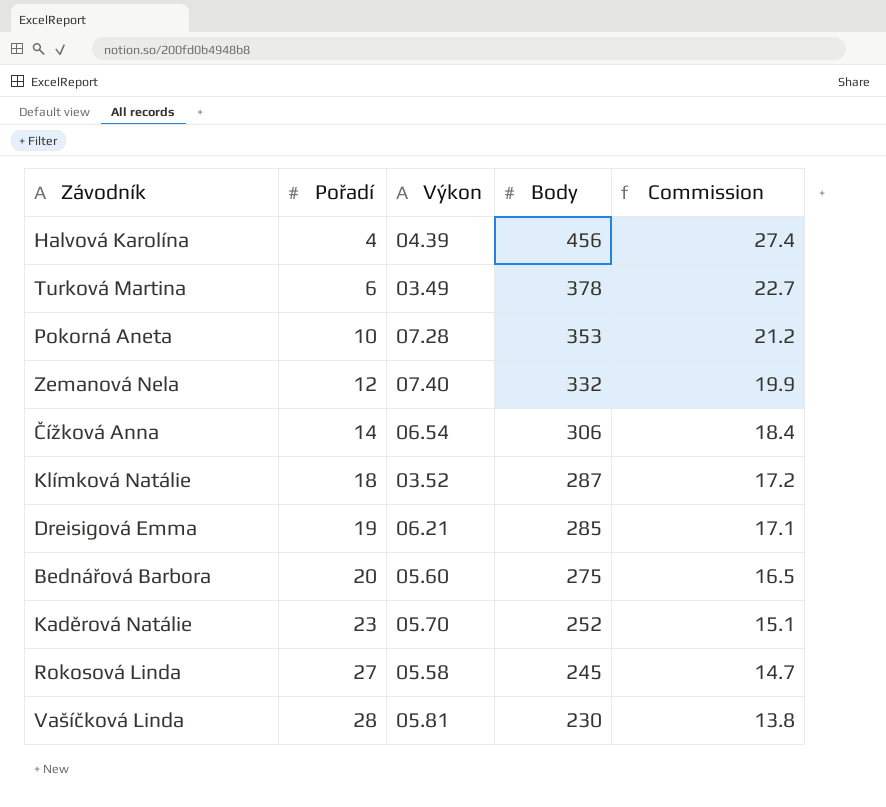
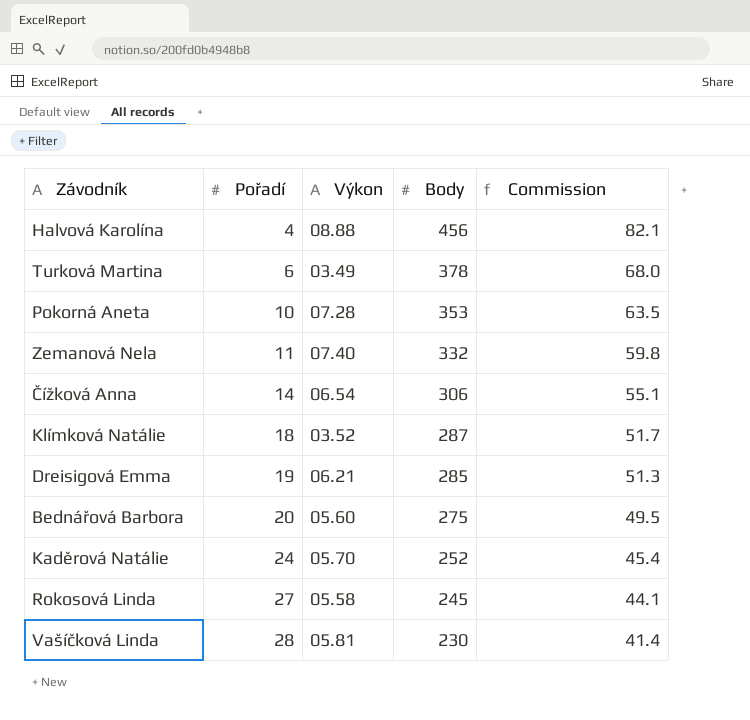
column Commission | formula: [Body] * 0.06 -> [Body] * 0.18
Halvová Karolína | Výkon: 04.39 -> 08.88
Zemanová Nela | Pořadí: 12 -> 11
Kaděrová Natálie | Pořadí: 23 -> 24

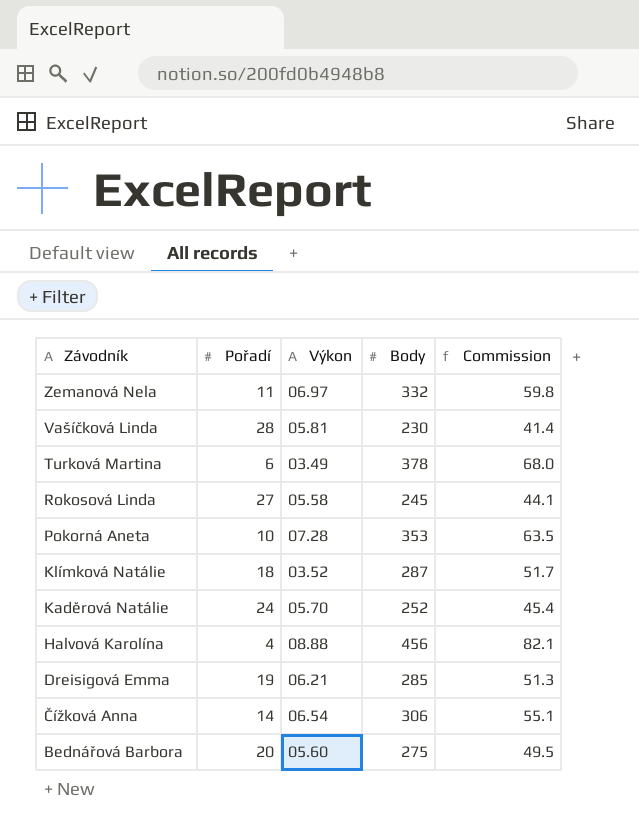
row order: Pořadí ascending -> Závodník descending
Zemanová Nela | Výkon: 07.40 -> 06.97

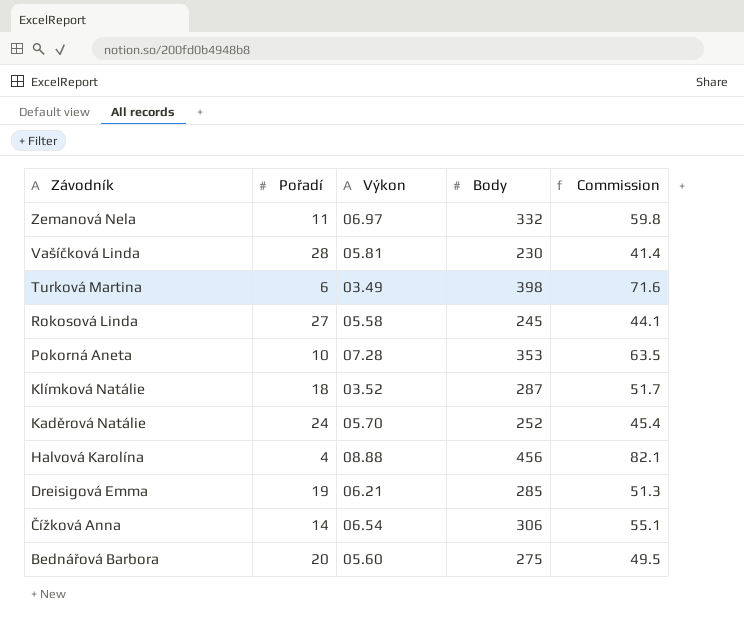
Turková Martina | Body: 378 -> 398
Turková Martina | Commission: 68.0 -> 71.6

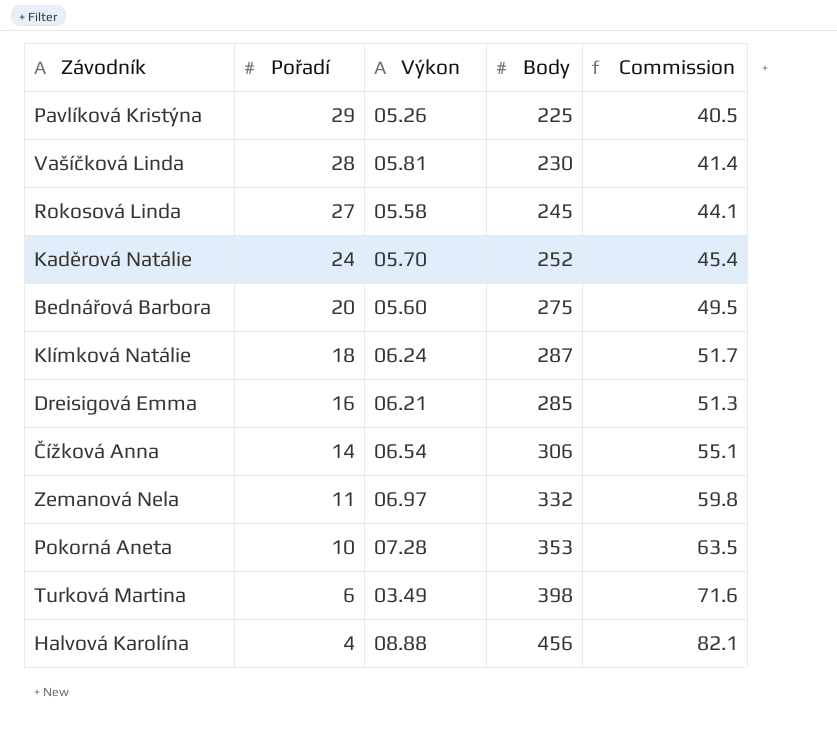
row order: Závodník descending -> Pořadí descending
row Pavlíková Kristýna: none -> 29 | 05.26 | 225 | 40.5
Klímková Natálie | Výkon: 03.52 -> 06.24
Dreisigová Emma | Pořadí: 19 -> 16

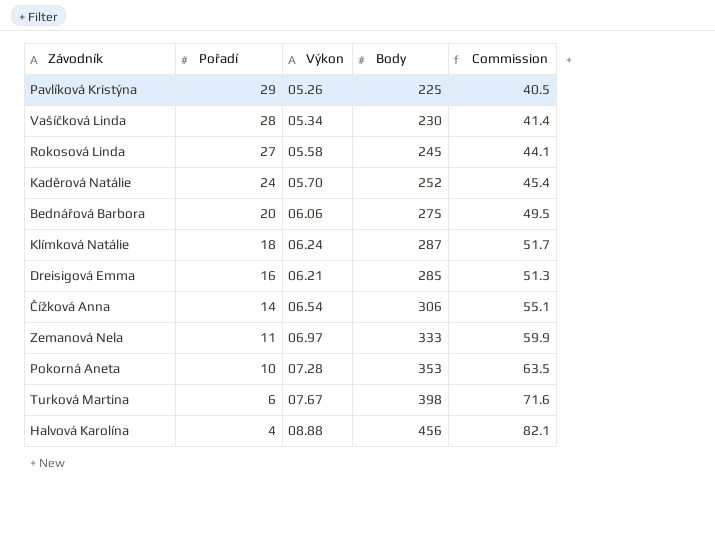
Vašíčková Linda | Výkon: 05.81 -> 05.34
Bednářová Barbora | Výkon: 05.60 -> 06.06
Zemanová Nela | Body: 332 -> 333
Zemanová Nela | Commission: 59.8 -> 59.9
Turková Martina | Výkon: 03.49 -> 07.67

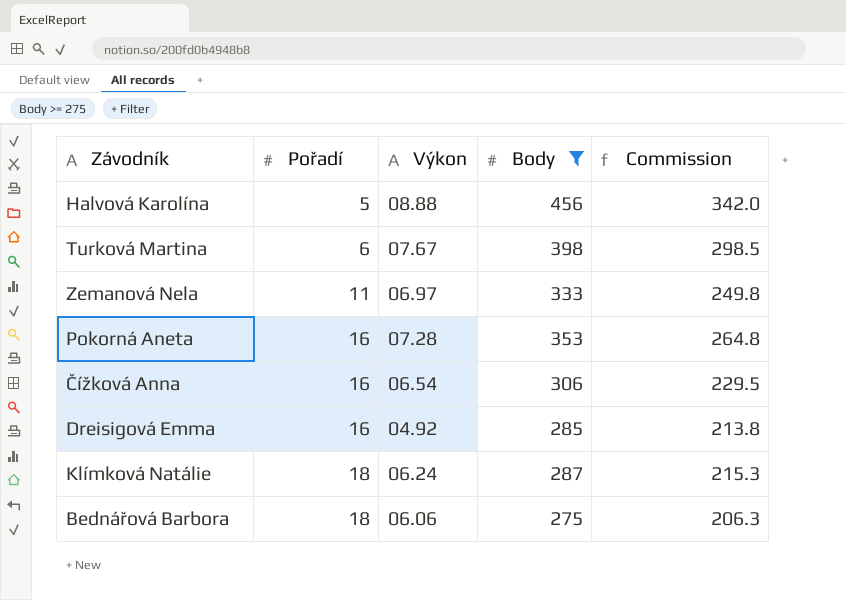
filter: none -> Body >= 275
row order: Pořadí descending -> Pořadí ascending
column Commission | formula: [Body] * 0.18 -> [Body] * 0.75
Halvová Karolína | Pořadí: 4 -> 5
Pokorná Aneta | Pořadí: 10 -> 16
Čížková Anna | Pořadí: 14 -> 16
Dreisigová Emma | Výkon: 06.21 -> 04.92
Bednářová Barbora | Pořadí: 20 -> 18

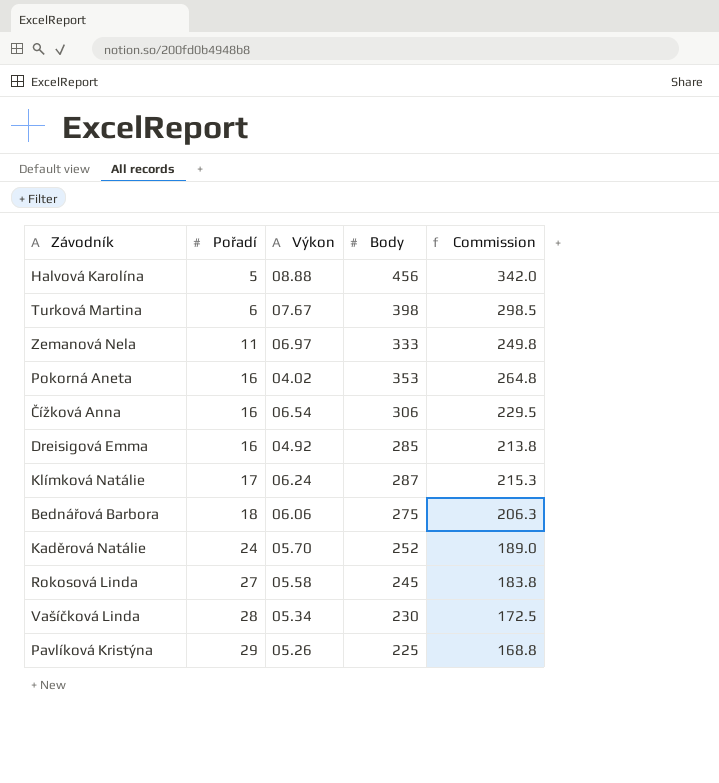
filter: Body >= 275 -> none
Pokorná Aneta | Výkon: 07.28 -> 04.02
Klímková Natálie | Pořadí: 18 -> 17

